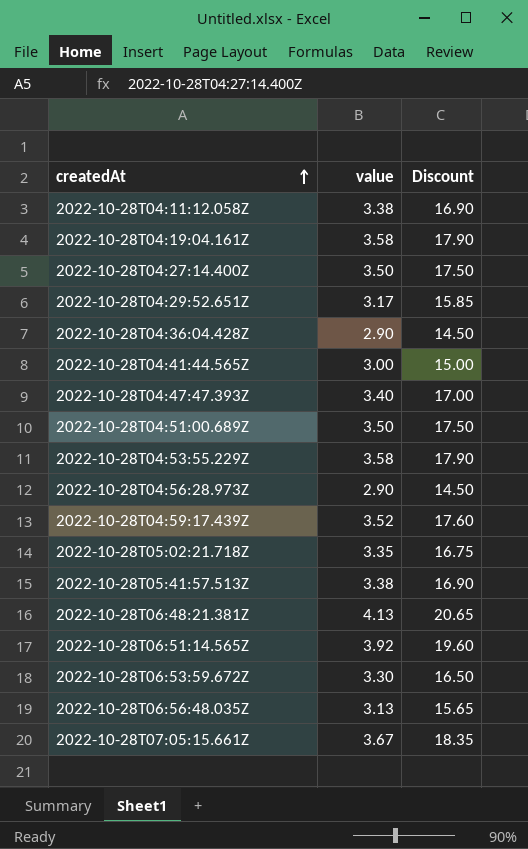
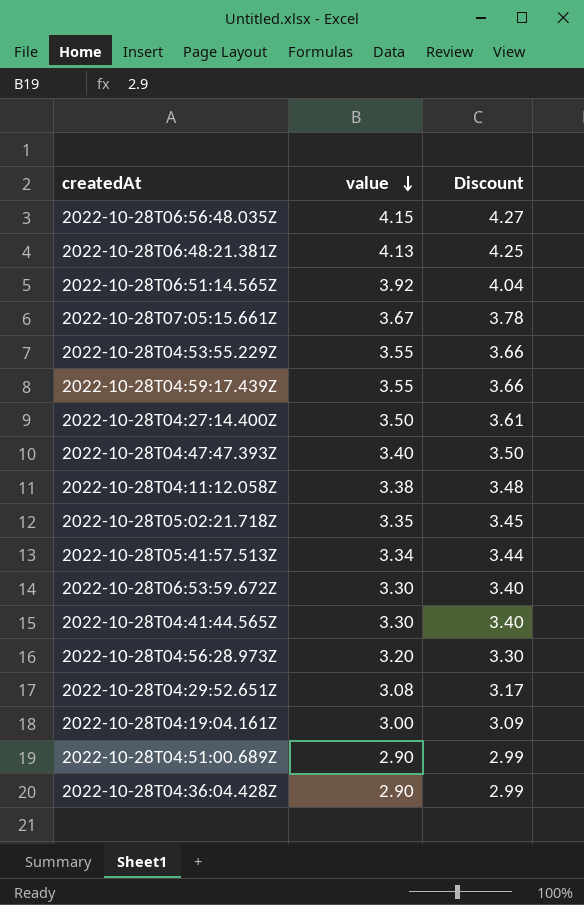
row order: createdAt ascending -> value descending
column Discount | formula: [value] * 5 -> [value] * 1.03
2022-10-28T06:56:48.035Z | value: 3.13 -> 4.15
2022-10-28T04:53:55.229Z | value: 3.58 -> 3.55
2022-10-28T04:59:17.439Z | value: 3.52 -> 3.55
2022-10-28T05:41:57.513Z | value: 3.38 -> 3.34
2022-10-28T04:41:44.565Z | value: 3.00 -> 3.30
2022-10-28T04:56:28.973Z | value: 2.90 -> 3.20
2022-10-28T04:29:52.651Z | value: 3.17 -> 3.08
2022-10-28T04:19:04.161Z | value: 3.58 -> 3.00
2022-10-28T04:51:00.689Z | value: 3.50 -> 2.90

